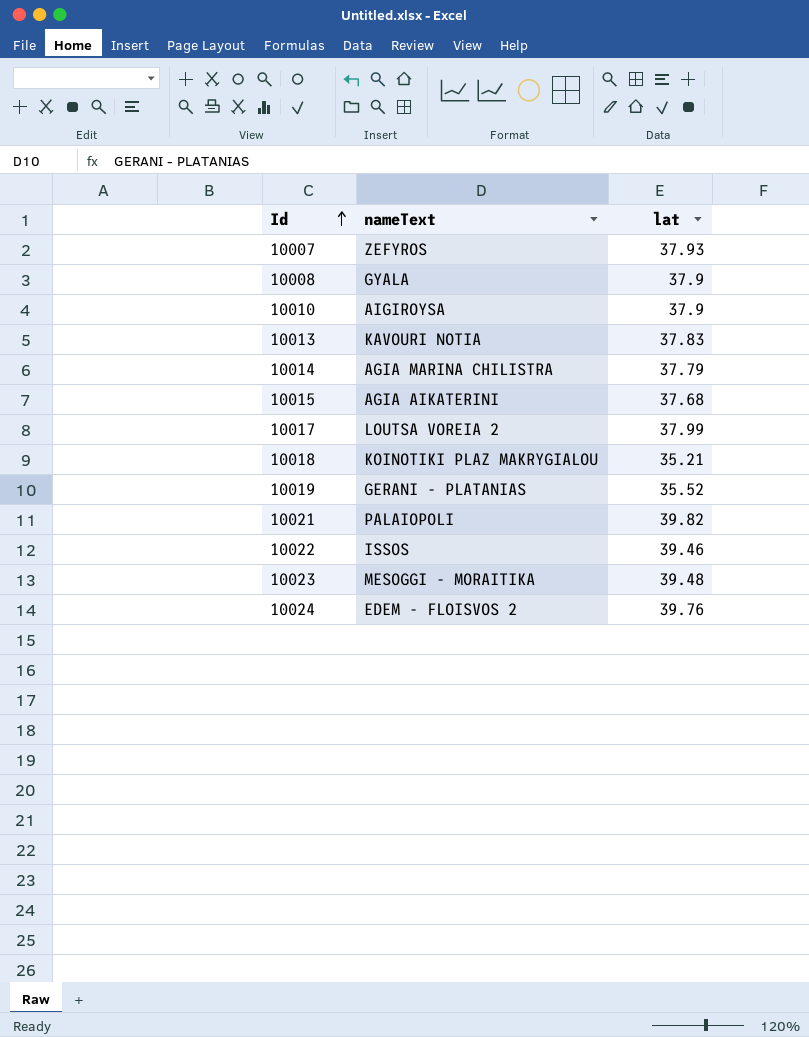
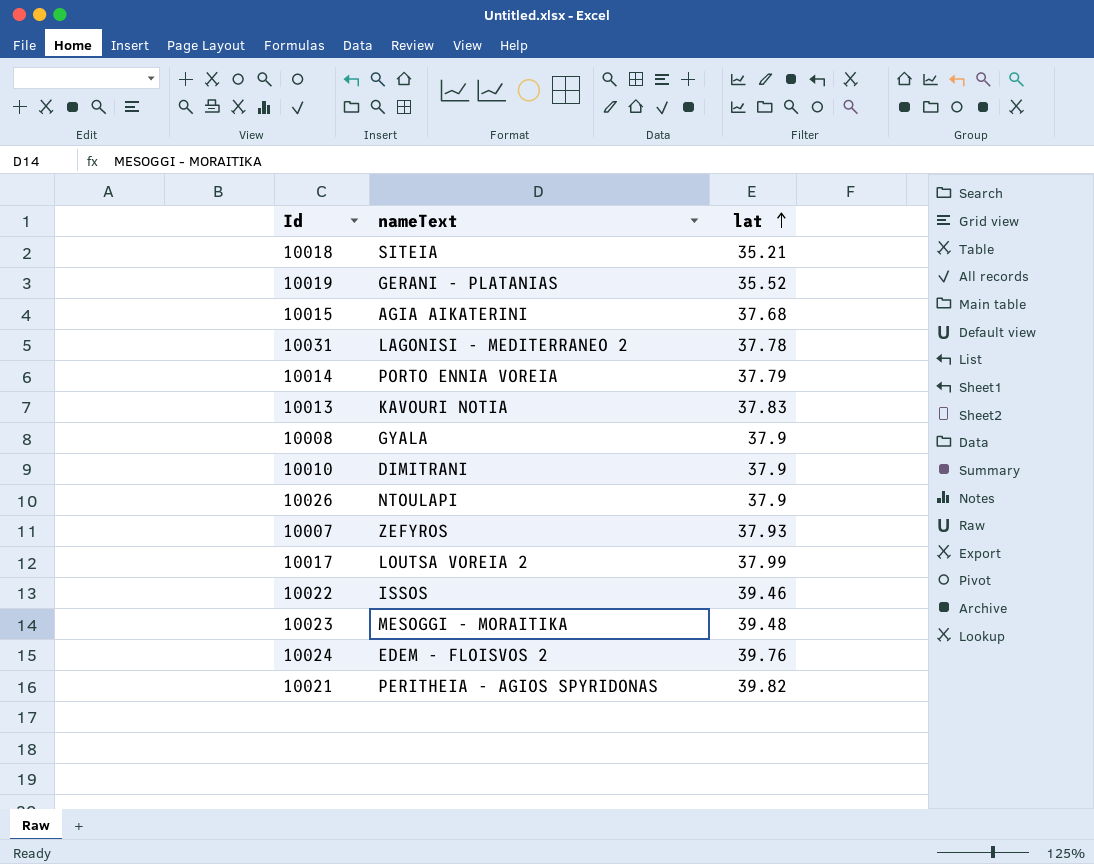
row order: Id ascending -> lat ascending
10018 | nameText: KOINOTIKI PLAZ MAKRYGIALOU -> SITEIA
row 10031: none -> LAGONISI - MEDITERRANEO 2 | 37.78
10014 | nameText: AGIA MARINA CHILISTRA -> PORTO ENNIA VOREIA
10010 | nameText: AIGIROYSA -> DIMITRANI
row 10026: none -> NTOULAPI | 37.9
10021 | nameText: PALAIOPOLI -> PERITHEIA - AGIOS SPYRIDONAS

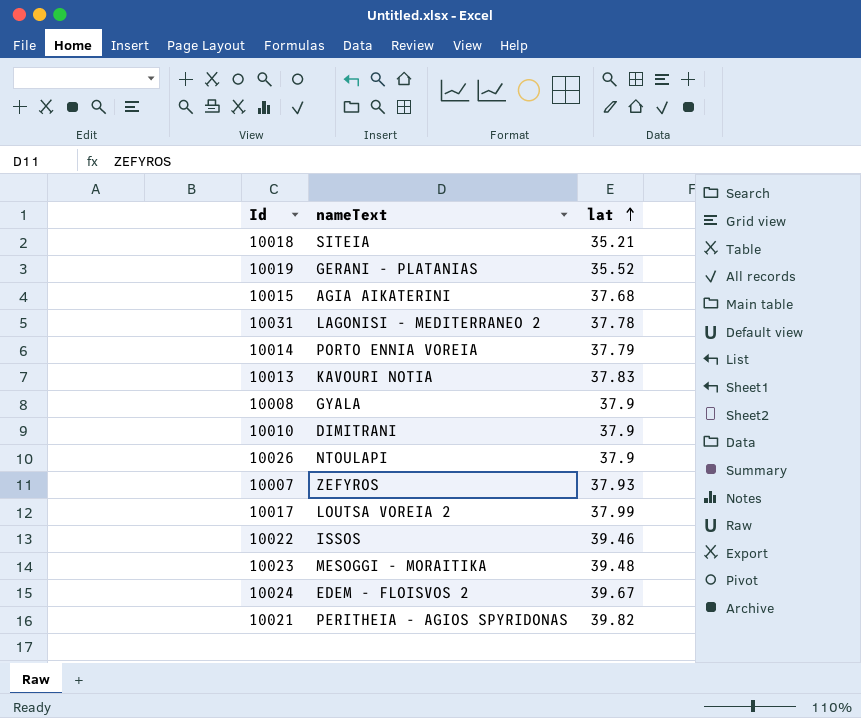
10024 | lat: 39.76 -> 39.67

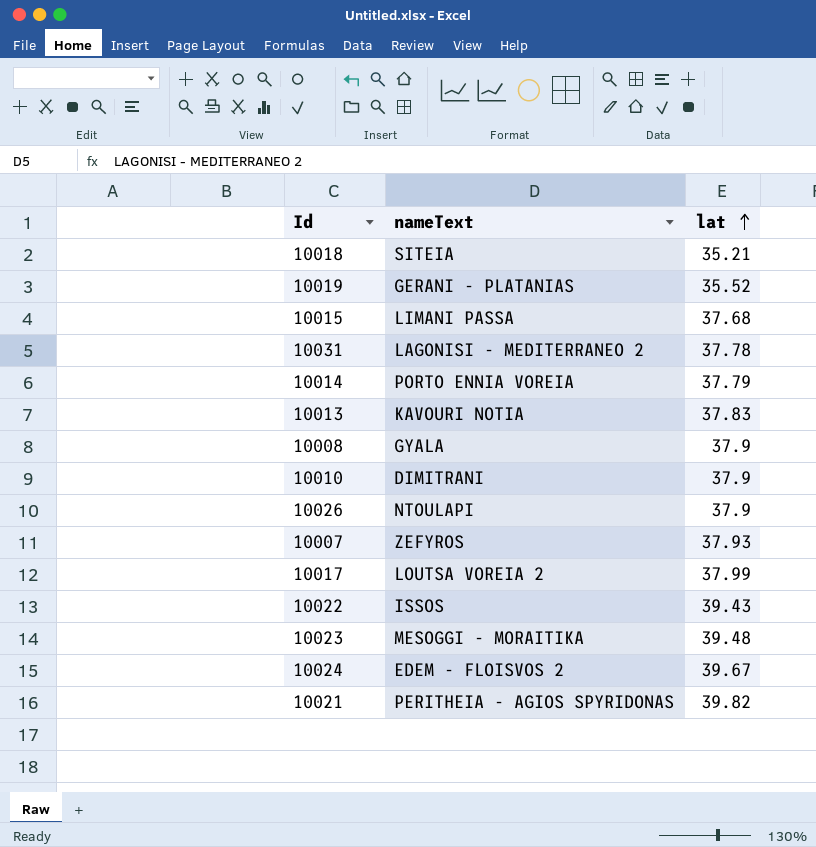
10015 | nameText: AGIA AIKATERINI -> LIMANI PASSA
10022 | lat: 39.46 -> 39.43

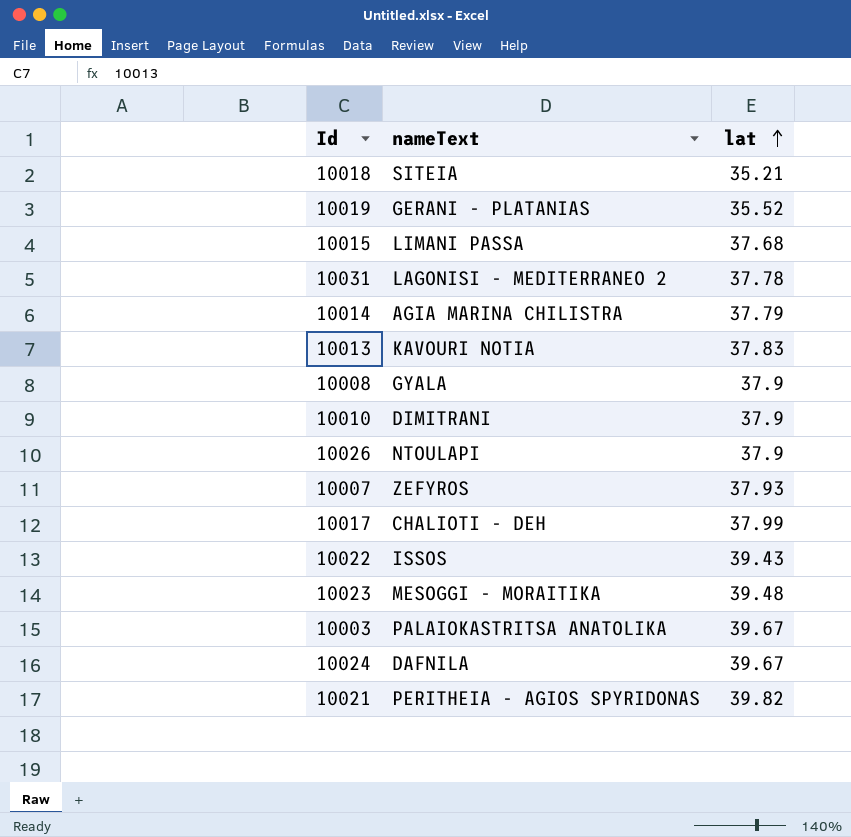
10014 | nameText: PORTO ENNIA VOREIA -> AGIA MARINA CHILISTRA
10017 | nameText: LOUTSA VOREIA 2 -> CHALIOTI - DEH
row 10003: none -> PALAIOKASTRITSA ANATOLIKA | 39.67
10024 | nameText: EDEM - FLOISVOS 2 -> DAFNILA

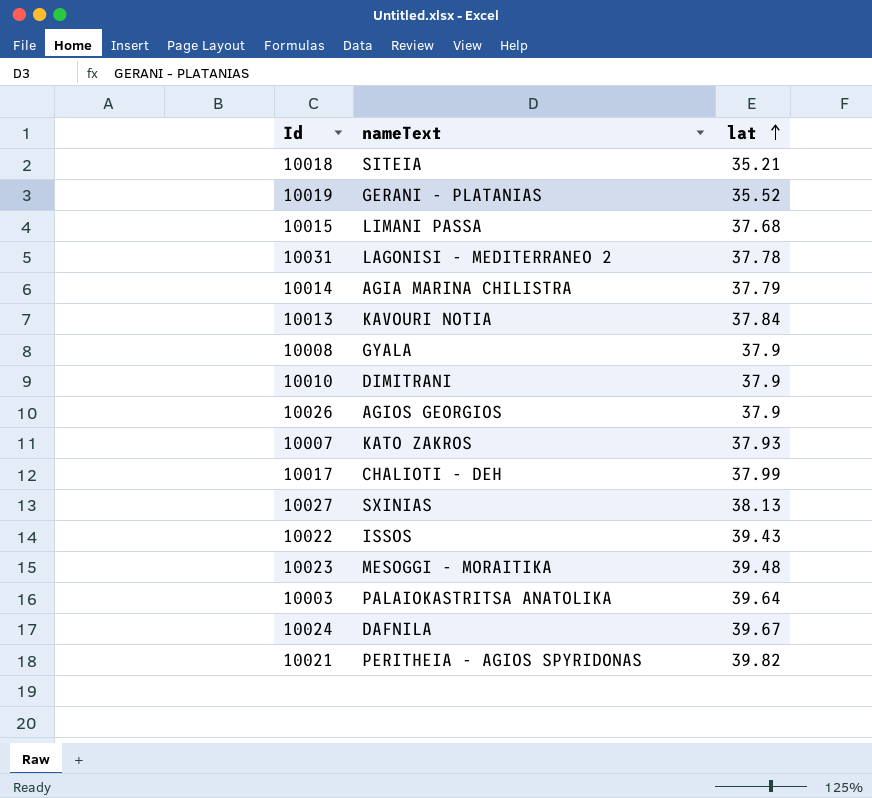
10013 | lat: 37.83 -> 37.84
10026 | nameText: NTOULAPI -> AGIOS GEORGIOS
10007 | nameText: ZEFYROS -> KATO ZAKROS
row 10027: none -> SXINIAS | 38.13
10003 | lat: 39.67 -> 39.64

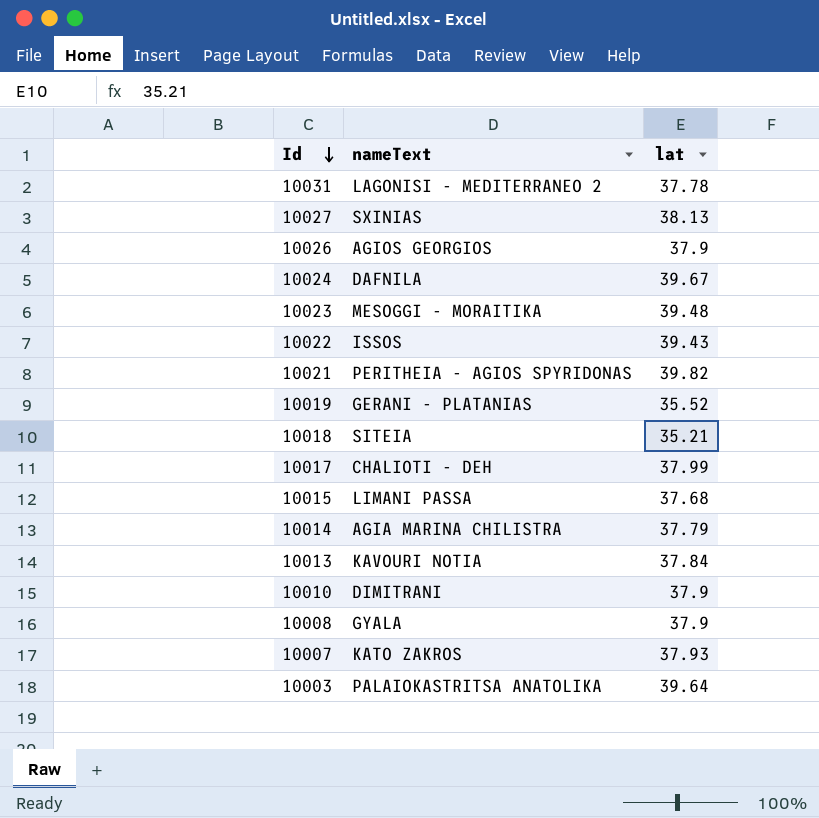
row order: lat ascending -> Id descending

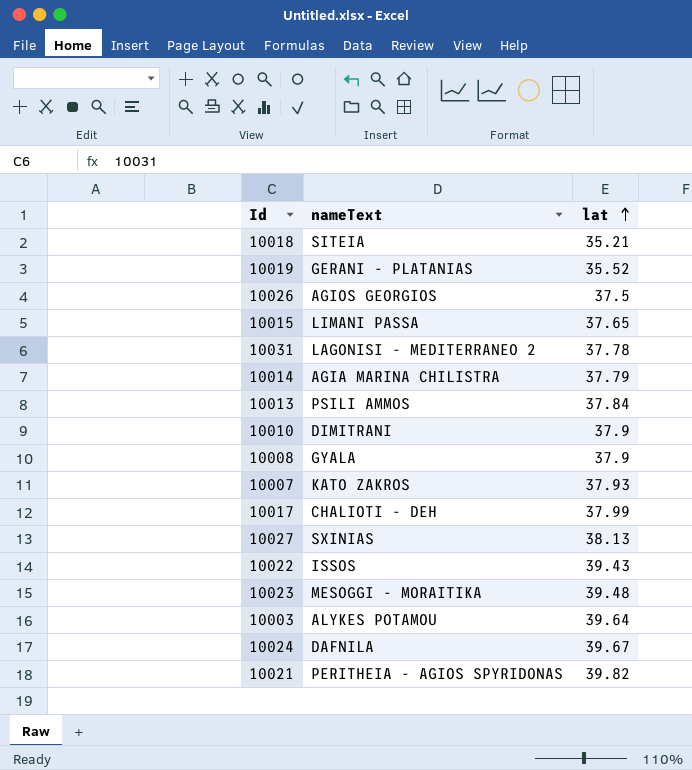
row order: Id descending -> lat ascending
10026 | lat: 37.9 -> 37.5
10015 | lat: 37.68 -> 37.65
10013 | nameText: KAVOURI NOTIA -> PSILI AMMOS
10003 | nameText: PALAIOKASTRITSA ANATOLIKA -> ALYKES POTAMOU

